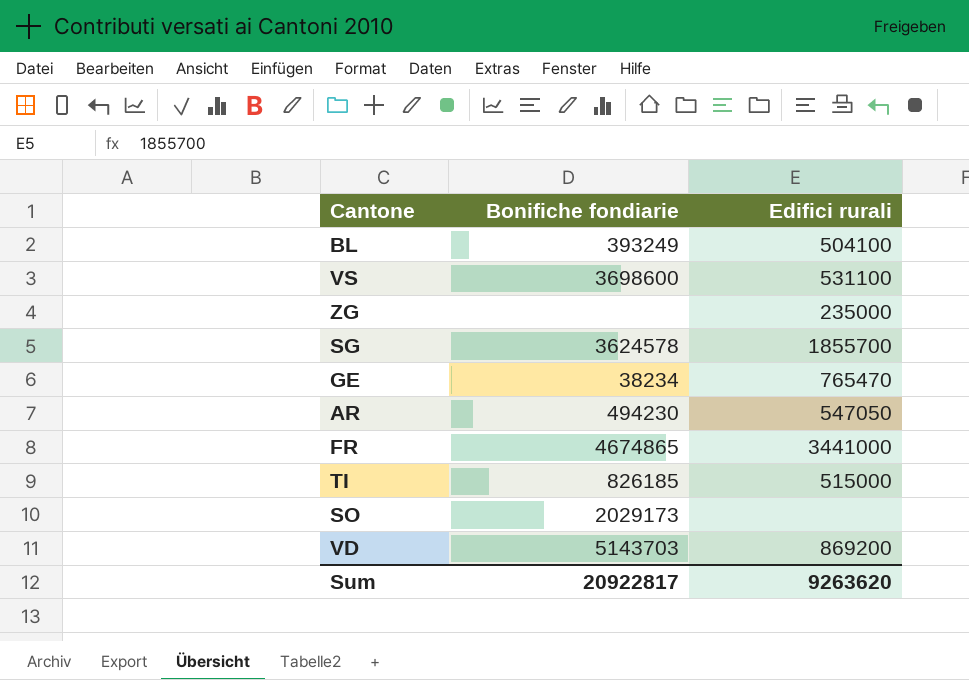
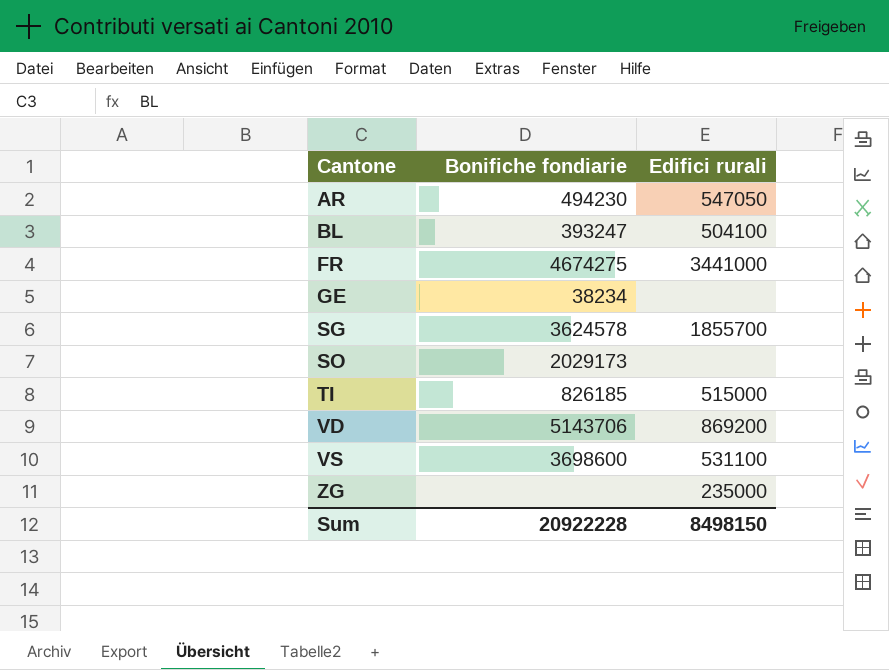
row order: none -> Cantone ascending
BL | Bonifiche fondiarie: 393249 -> 393247
FR | Bonifiche fondiarie: 4674865 -> 4674275
GE | Edifici rurali: 765470 -> none
VD | Bonifiche fondiarie: 5143703 -> 5143706
Sum | Bonifiche fondiarie: 20922817 -> 20922228
Sum | Edifici rurali: 9263620 -> 8498150

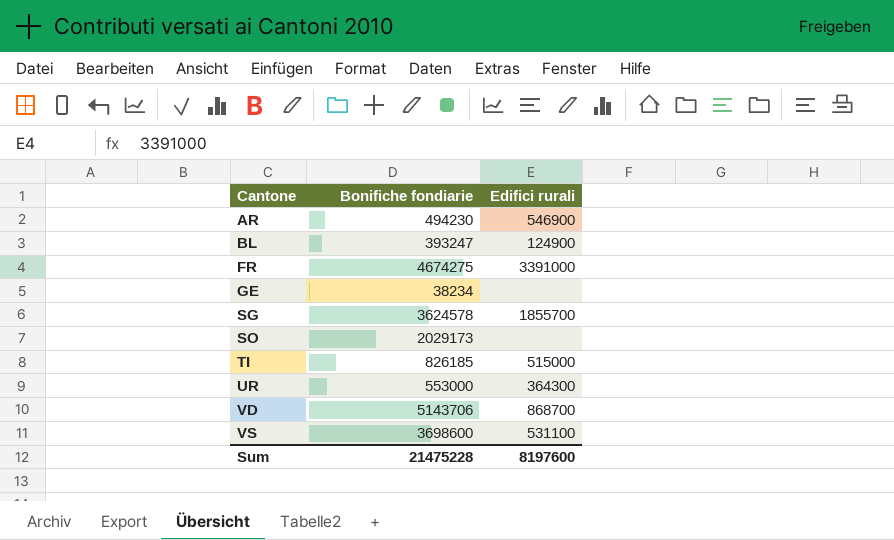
row ZG: none | 235000 -> none
AR | Edifici rurali: 547050 -> 546900
BL | Edifici rurali: 504100 -> 124900
FR | Edifici rurali: 3441000 -> 3391000
row UR: none -> 553000 | 364300
VD | Edifici rurali: 869200 -> 868700
Sum | Bonifiche fondiarie: 20922228 -> 21475228
Sum | Edifici rurali: 8498150 -> 8197600

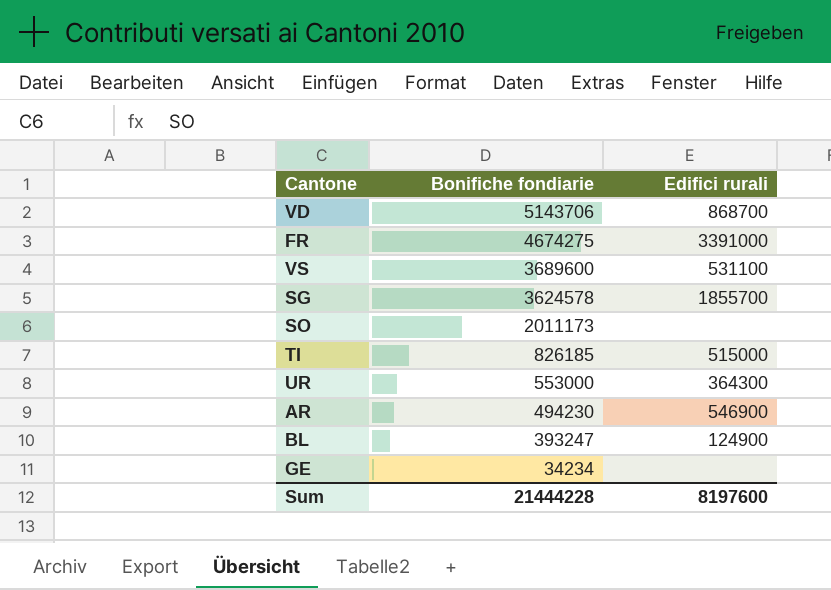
row order: Cantone ascending -> Bonifiche fondiarie descending
VS | Bonifiche fondiarie: 3698600 -> 3689600
SO | Bonifiche fondiarie: 2029173 -> 2011173
GE | Bonifiche fondiarie: 38234 -> 34234
Sum | Bonifiche fondiarie: 21475228 -> 21444228

